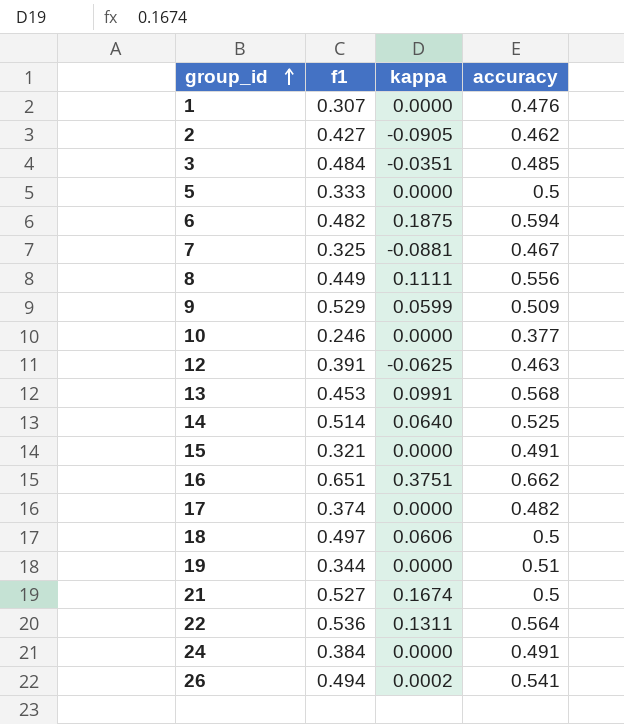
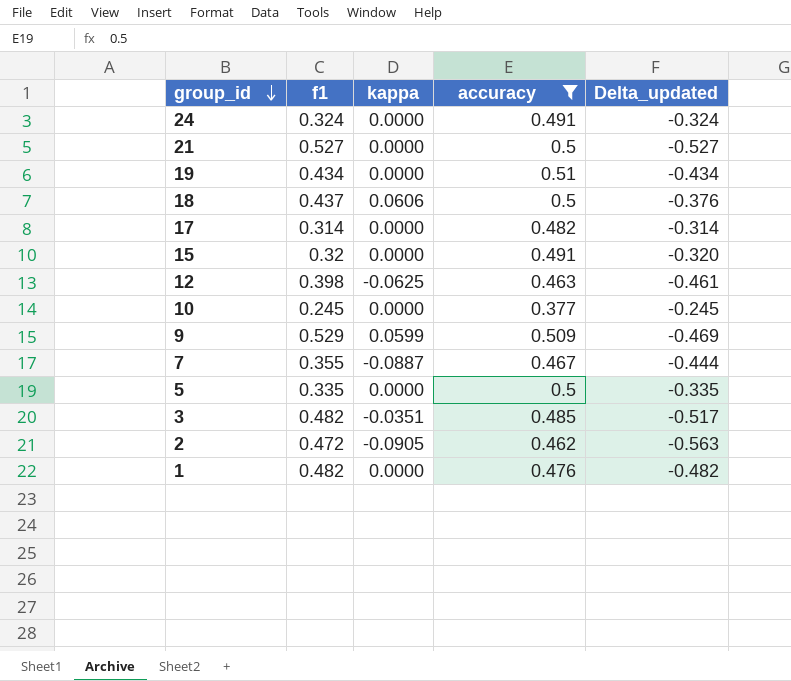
filter: none -> accuracy <= 0.51
row order: group_id ascending -> group_id descending
column Delta_updated | formula: none -> [kappa] - [f1]
24 | f1: 0.384 -> 0.324
21 | kappa: 0.1674 -> 0.0000
19 | f1: 0.344 -> 0.434
18 | f1: 0.497 -> 0.437
17 | f1: 0.374 -> 0.314
15 | f1: 0.321 -> 0.32
12 | f1: 0.391 -> 0.398
10 | f1: 0.246 -> 0.245
7 | f1: 0.325 -> 0.355
7 | kappa: -0.0881 -> -0.0887
5 | f1: 0.333 -> 0.335
3 | f1: 0.484 -> 0.482
2 | f1: 0.427 -> 0.472
1 | f1: 0.307 -> 0.482

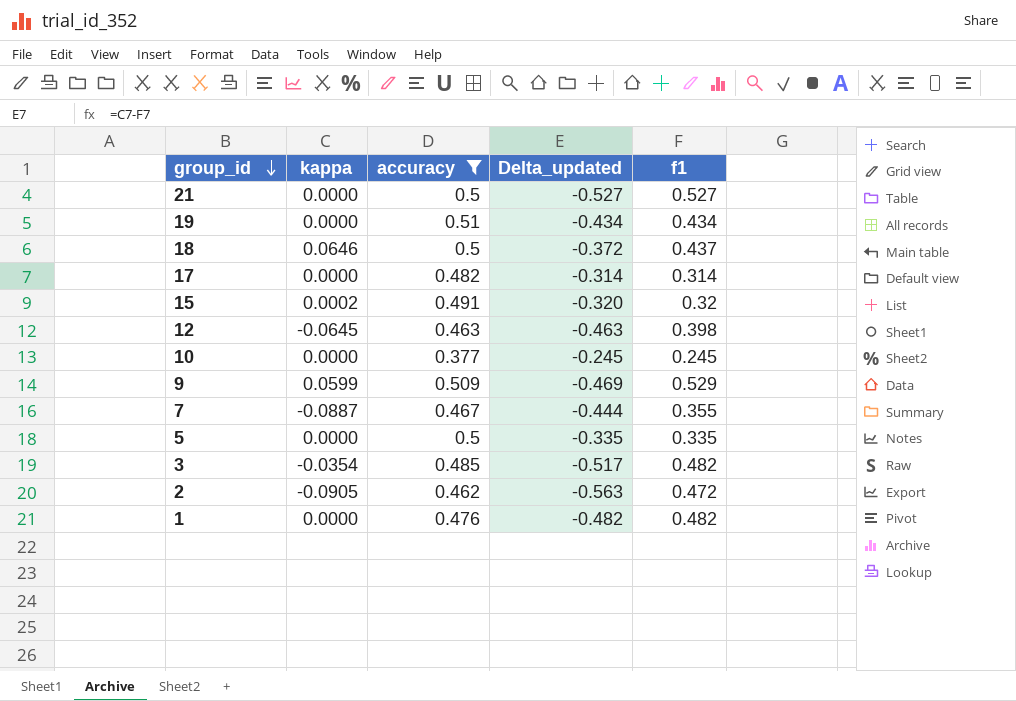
column f1 | position: 2 -> 5
row 24: 0.324 | 0.0000 | 0.491 | -0.324 -> none
18 | kappa: 0.0606 -> 0.0646
18 | Delta_updated: -0.376 -> -0.372
15 | kappa: 0.0000 -> 0.0002
12 | kappa: -0.0625 -> -0.0645
12 | Delta_updated: -0.461 -> -0.463
3 | kappa: -0.0351 -> -0.0354

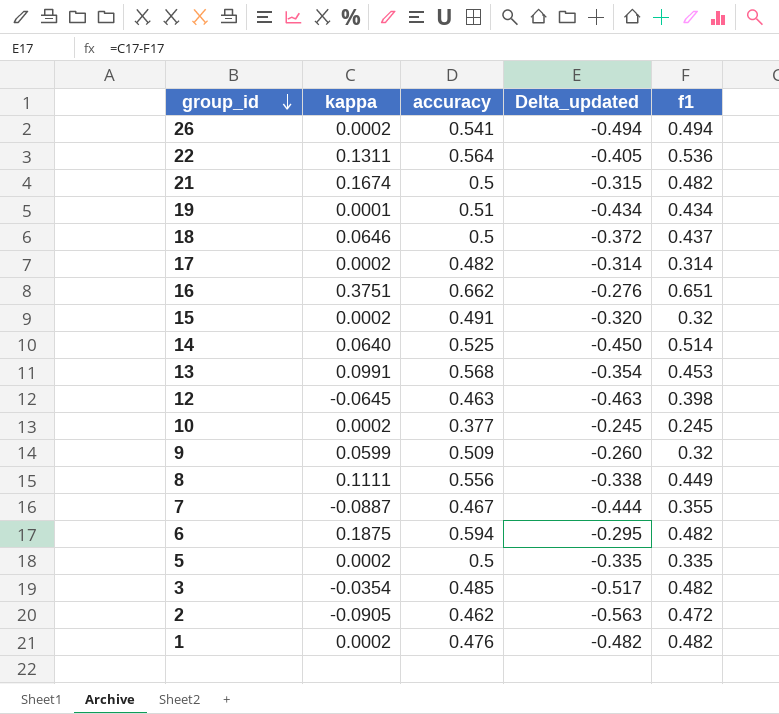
filter: accuracy <= 0.51 -> none
21 | kappa: 0.0000 -> 0.1674
21 | Delta_updated: -0.527 -> -0.315
21 | f1: 0.527 -> 0.482
19 | kappa: 0.0000 -> 0.0001
17 | kappa: 0.0000 -> 0.0002
10 | kappa: 0.0000 -> 0.0002
9 | Delta_updated: -0.469 -> -0.260
9 | f1: 0.529 -> 0.32
5 | kappa: 0.0000 -> 0.0002
1 | kappa: 0.0000 -> 0.0002

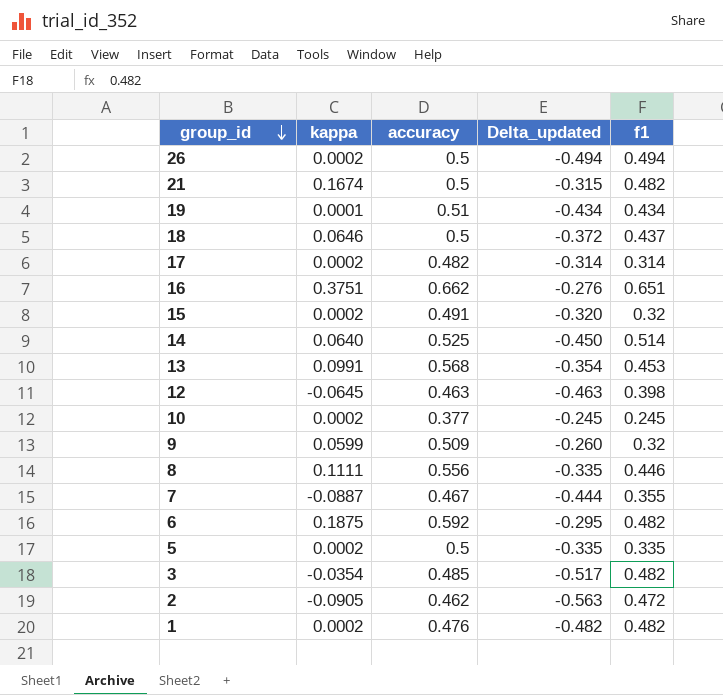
row 22: 0.1311 | 0.564 | -0.405 | 0.536 -> none
26 | accuracy: 0.541 -> 0.5
8 | Delta_updated: -0.338 -> -0.335
8 | f1: 0.449 -> 0.446
6 | accuracy: 0.594 -> 0.592

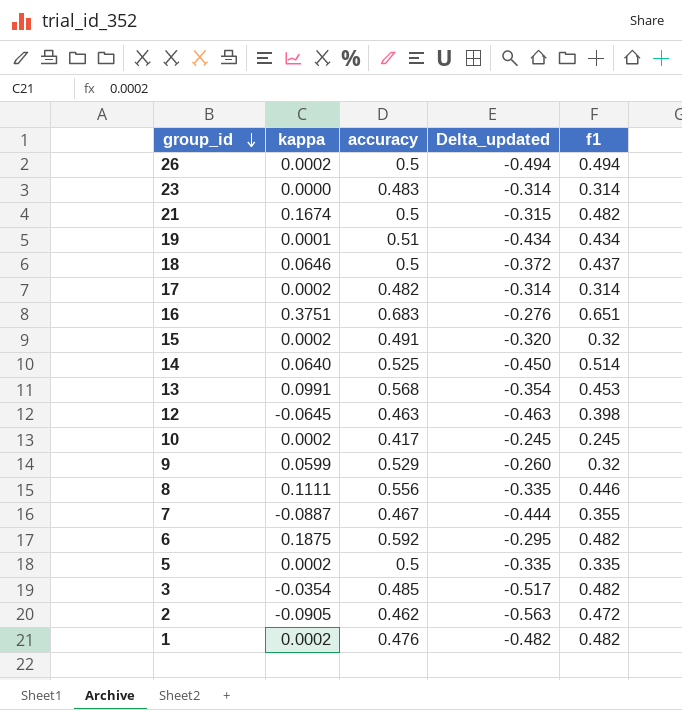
row 23: none -> 0.0000 | 0.483 | -0.314 | 0.314
16 | accuracy: 0.662 -> 0.683
10 | accuracy: 0.377 -> 0.417
9 | accuracy: 0.509 -> 0.529

